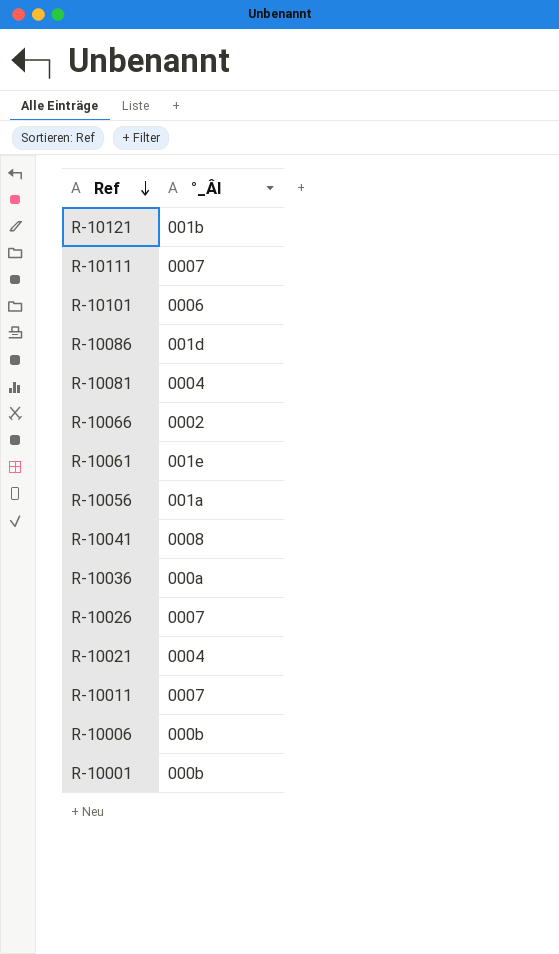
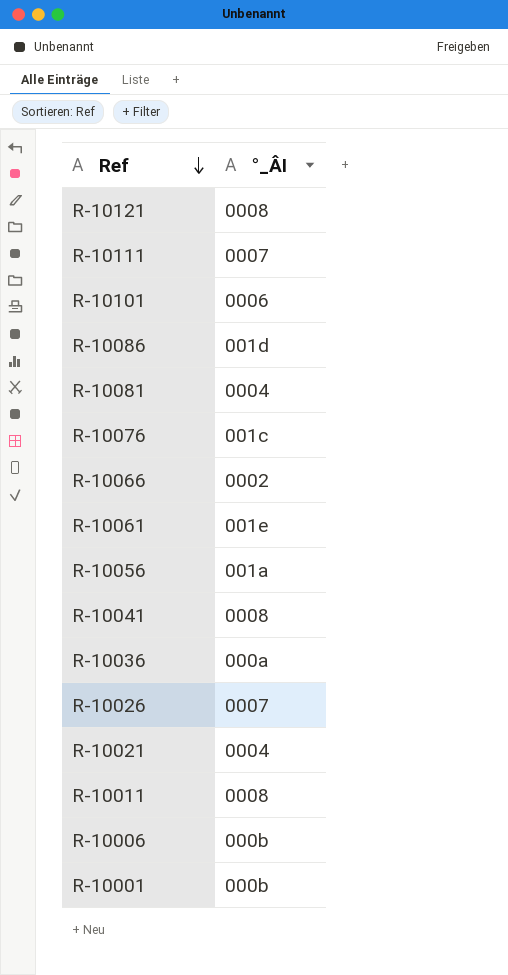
R-10121 | °_ÂI: 001b -> 0008
row R-10076: none -> 001c
R-10011 | °_ÂI: 0007 -> 0008

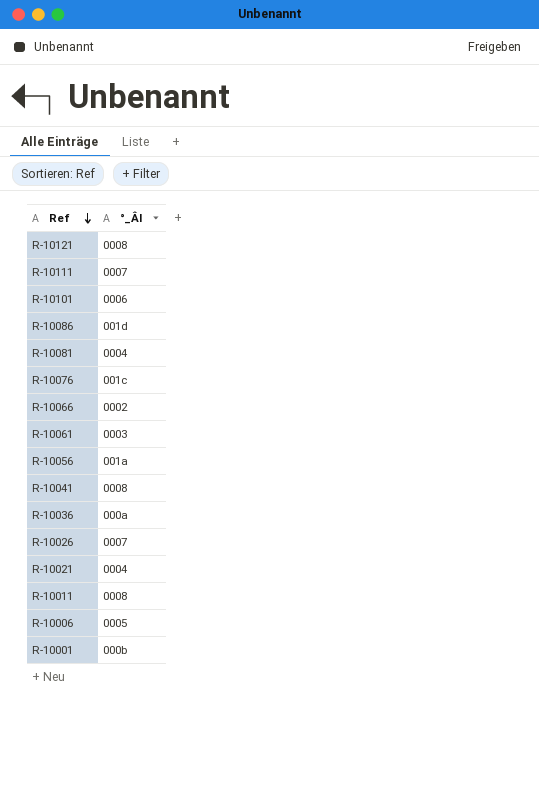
R-10061 | °_ÂI: 001e -> 0003
R-10006 | °_ÂI: 000b -> 0005

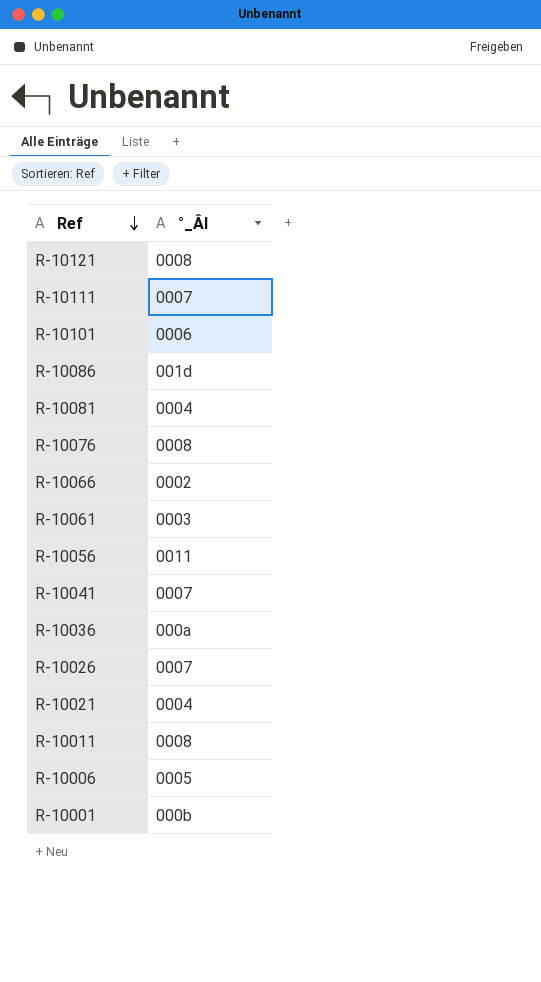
R-10076 | °_ÂI: 001c -> 0008
R-10056 | °_ÂI: 001a -> 0011
R-10041 | °_ÂI: 0008 -> 0007

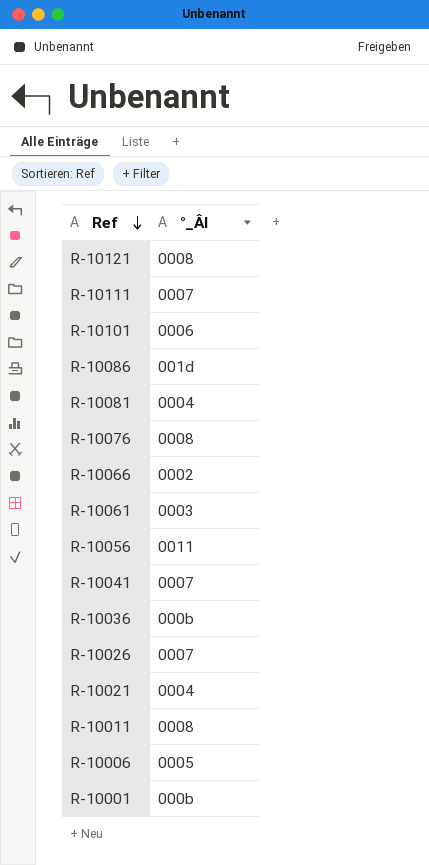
R-10036 | °_ÂI: 000a -> 000b

